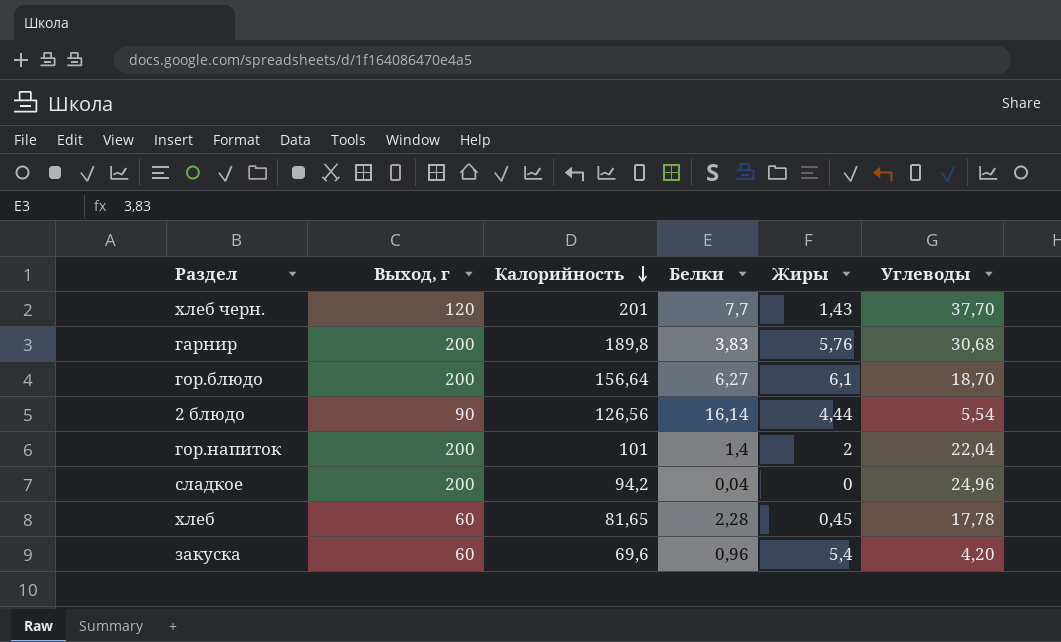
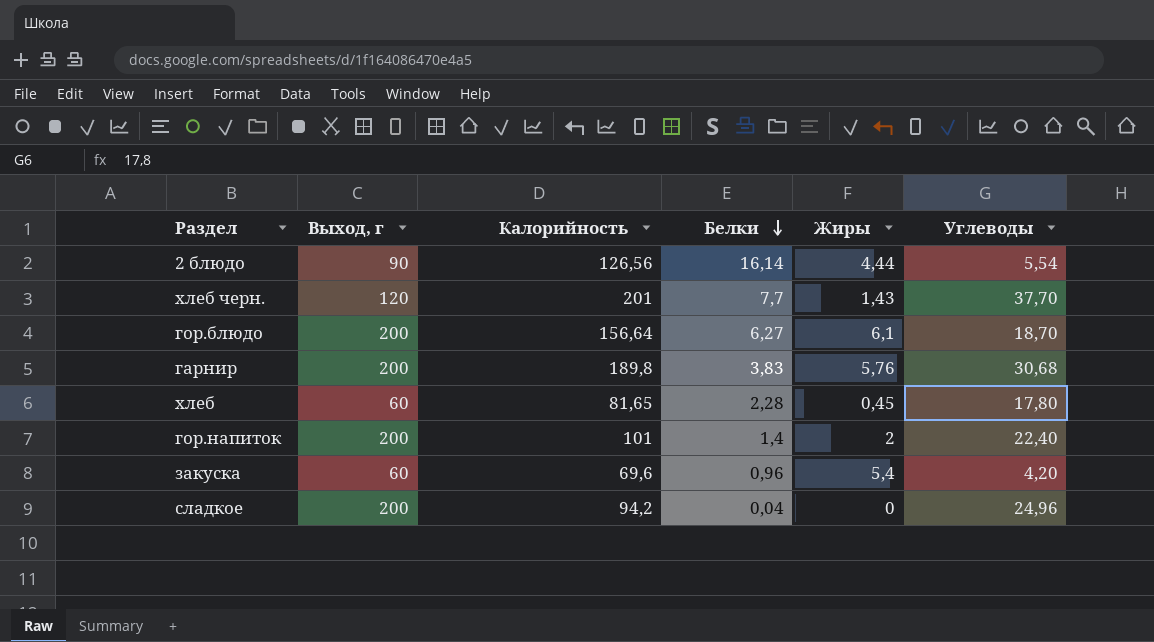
row order: Калорийность descending -> Белки descending
хлеб | Углеводы: 17,78 -> 17,80
гор.напиток | Углеводы: 22,04 -> 22,40

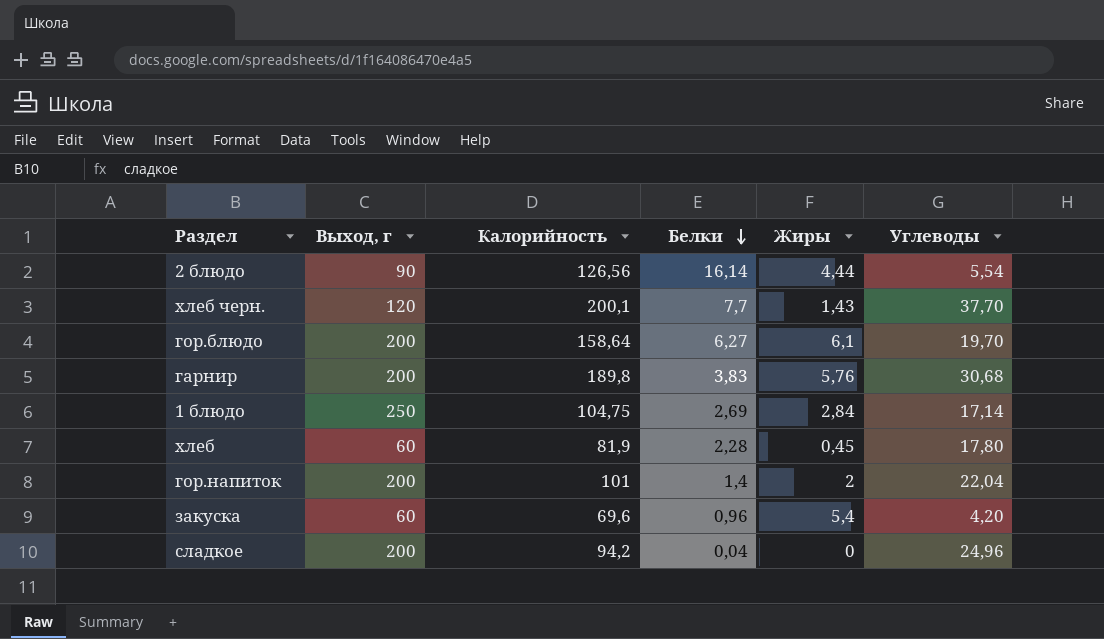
хлеб черн. | Калорийность: 201 -> 200,1
гор.блюдо | Калорийность: 156,64 -> 158,64
гор.блюдо | Углеводы: 18,70 -> 19,70
row 1 блюдо: none -> 250 | 104,75 | 2,69 | 2,84 | 17,14
хлеб | Калорийность: 81,65 -> 81,9
гор.напиток | Углеводы: 22,40 -> 22,04

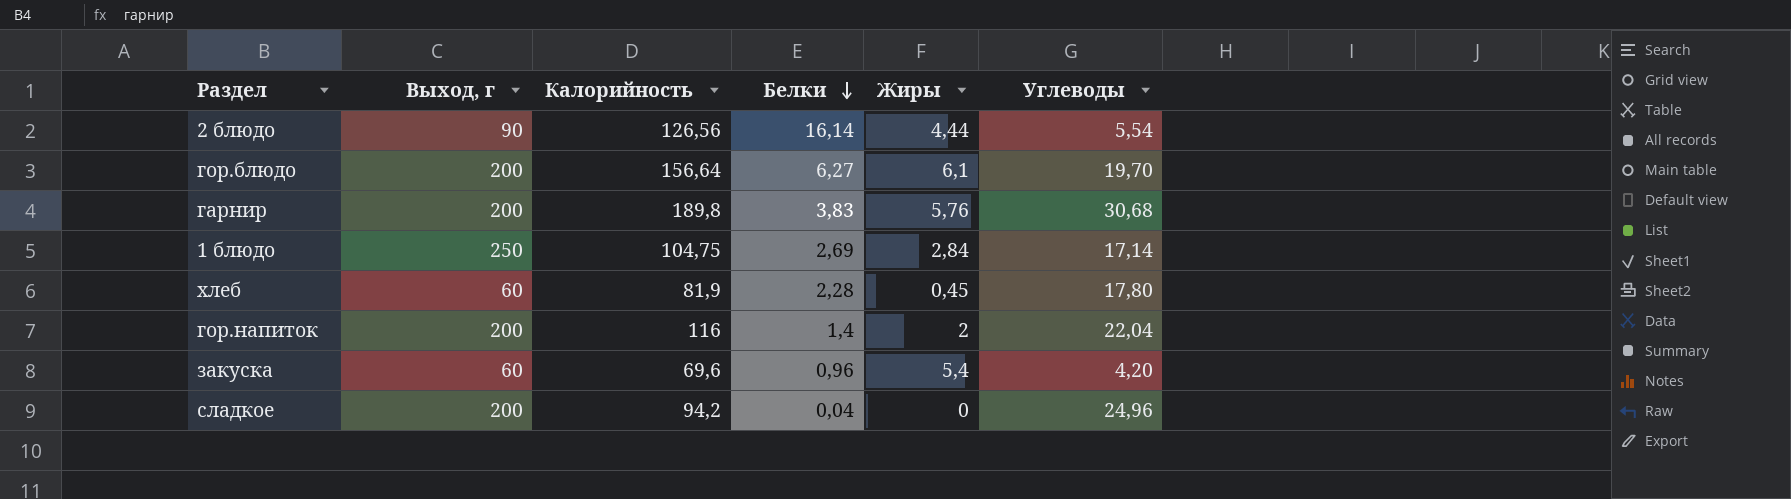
row хлеб черн.: 120 | 200,1 | 7,7 | 1,43 | 37,70 -> none
гор.блюдо | Калорийность: 158,64 -> 156,64
гор.напиток | Калорийность: 101 -> 116

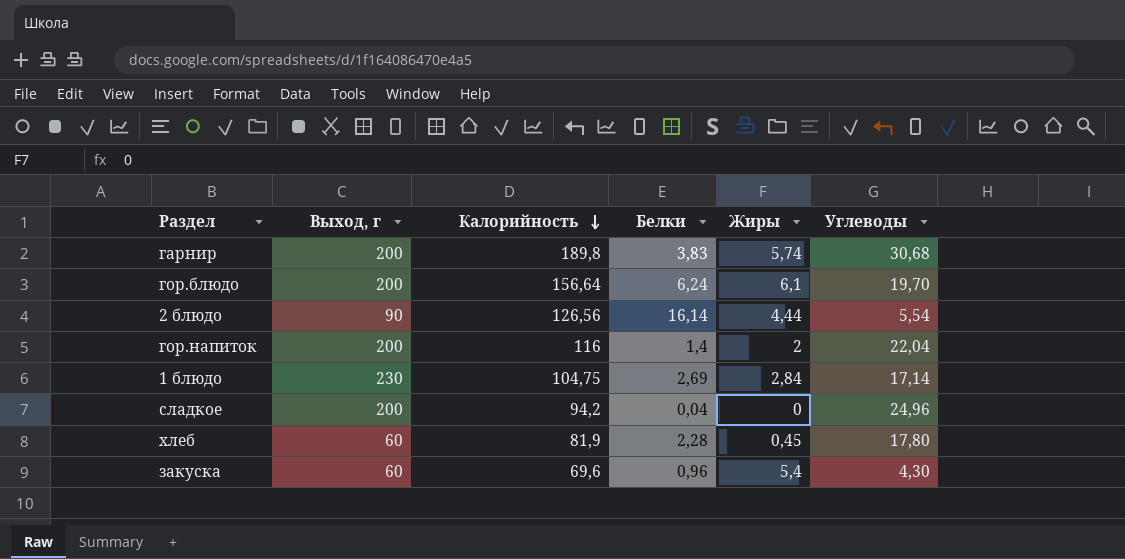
row order: Белки descending -> Калорийность descending
гарнир | Жиры: 5,76 -> 5,74
гор.блюдо | Белки: 6,27 -> 6,24
1 блюдо | Выход, г: 250 -> 230
закуска | Углеводы: 4,20 -> 4,30

